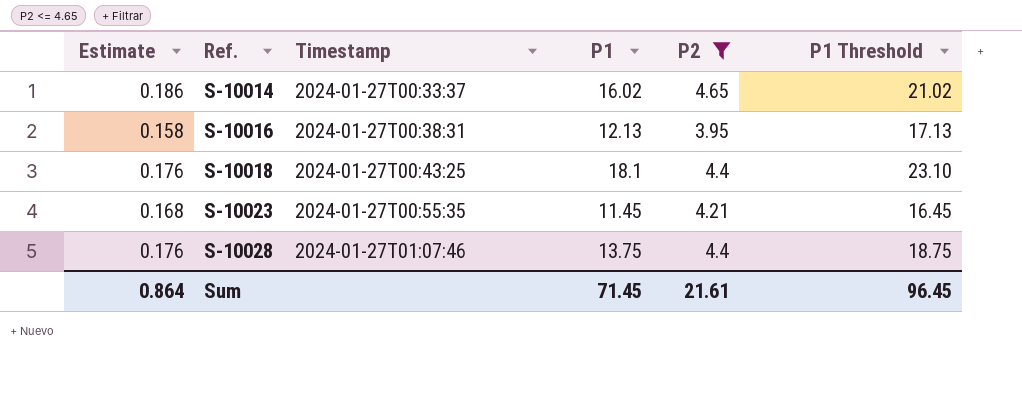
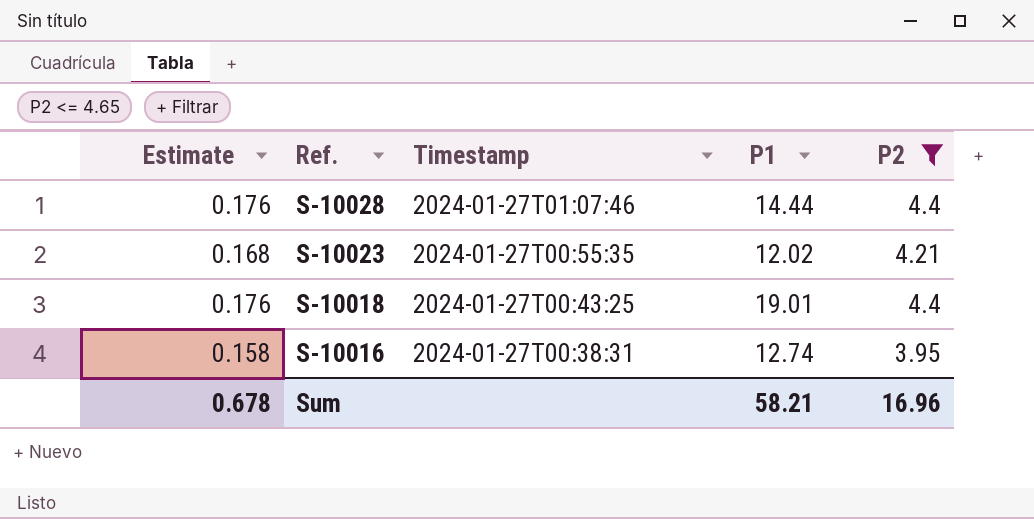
row order: Ref. ascending -> Ref. descending
column P1 Threshold | formula: [P1] + 5 -> none
row S-10014: 0.186 | 2024-01-27T00:33:37 | 16.02 | 4.65 | 21.02 -> none
S-10028 | P1: 13.75 -> 14.44
S-10023 | P1: 11.45 -> 12.02
S-10018 | P1: 18.1 -> 19.01
S-10016 | P1: 12.13 -> 12.74
Sum | Estimate: 0.864 -> 0.678
Sum | P1: 71.45 -> 58.21
Sum | P2: 21.61 -> 16.96

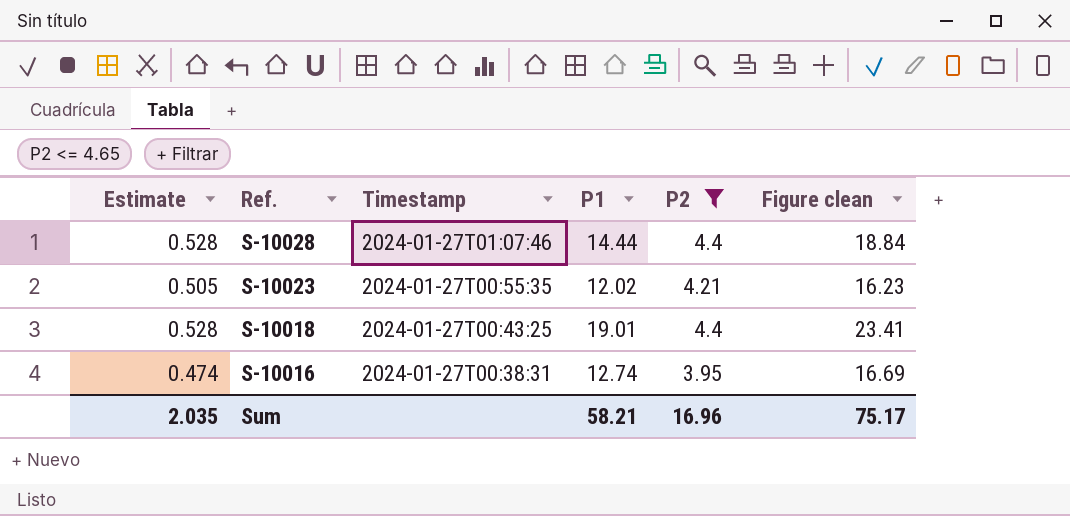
column Estimate | formula: [P2] * 0.04 -> [P2] * 0.12
column Figure clean | formula: none -> [P1] + [P2]
Sum | Estimate: 0.678 -> 2.035

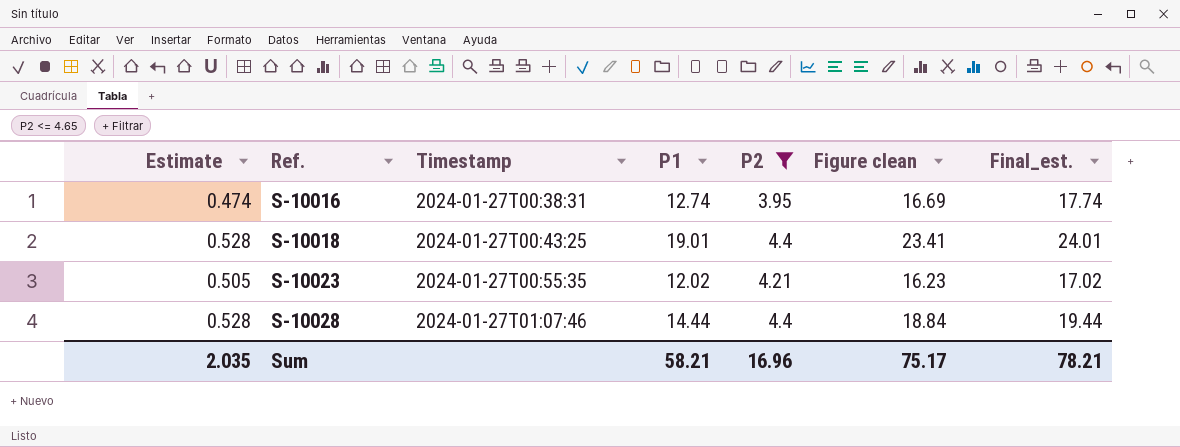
row order: Ref. descending -> Ref. ascending
column Final_est. | formula: none -> [P1] + 5

